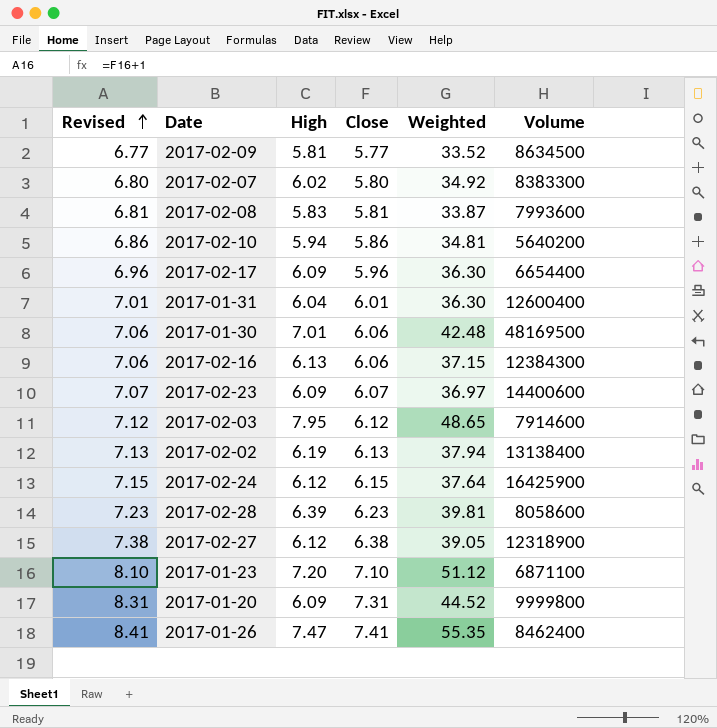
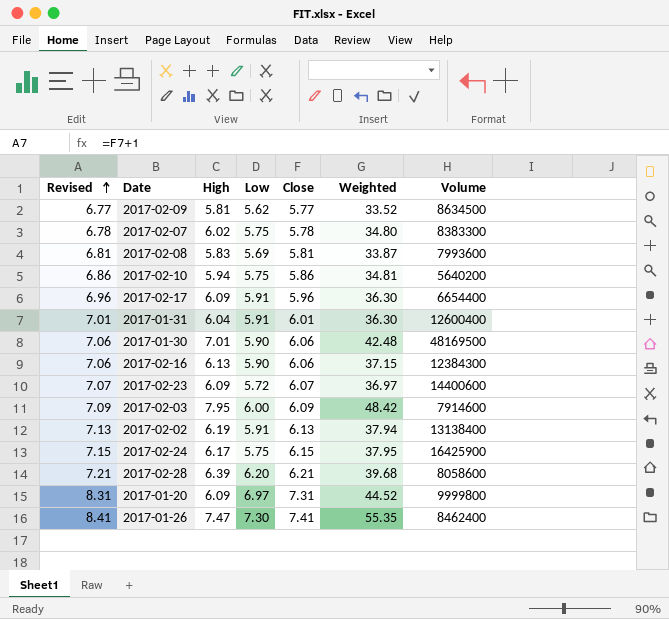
column Low | position: none -> 4
row 2017-02-27: 7.38 | 6.12 | 6.38 | 39.05 | 12318900 -> none
row 2017-01-23: 8.10 | 7.20 | 7.10 | 51.12 | 6871100 -> none
2017-02-07 | Revised: 6.80 -> 6.78
2017-02-07 | Close: 5.80 -> 5.78
2017-02-07 | Weighted: 34.92 -> 34.80
2017-02-03 | Revised: 7.12 -> 7.09
2017-02-03 | Close: 6.12 -> 6.09
2017-02-03 | Weighted: 48.65 -> 48.42
2017-02-24 | High: 6.12 -> 6.17
2017-02-24 | Weighted: 37.64 -> 37.95
2017-02-28 | Revised: 7.23 -> 7.21
2017-02-28 | Close: 6.23 -> 6.21
2017-02-28 | Weighted: 39.81 -> 39.68

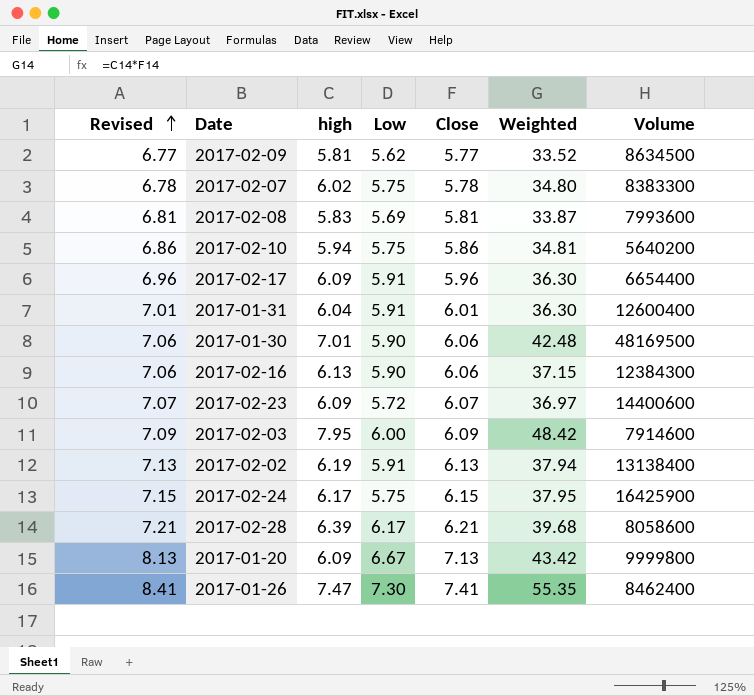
column name: High -> high
2017-02-28 | Low: 6.20 -> 6.17
2017-01-20 | Revised: 8.31 -> 8.13
2017-01-20 | Low: 6.97 -> 6.67
2017-01-20 | Close: 7.31 -> 7.13
2017-01-20 | Weighted: 44.52 -> 43.42

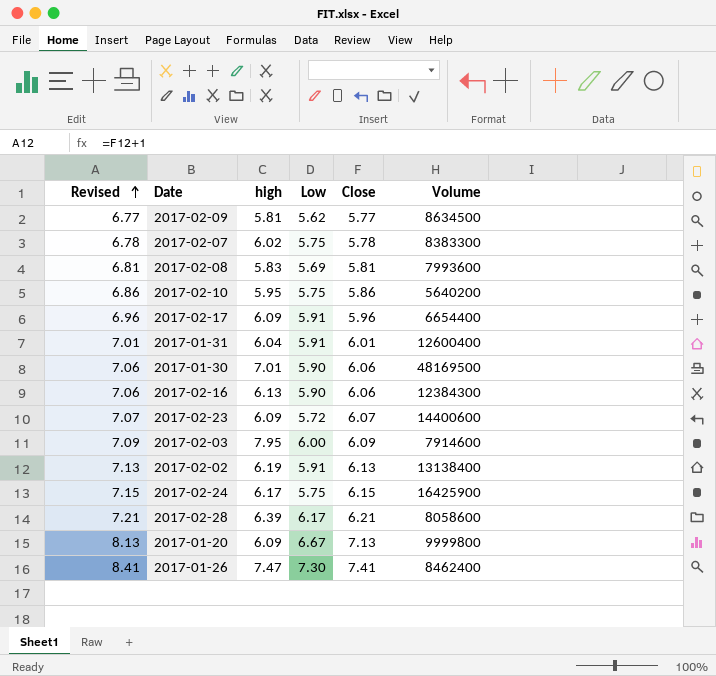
column Weighted | formula: [high] * [Close] -> none
2017-02-10 | high: 5.94 -> 5.95

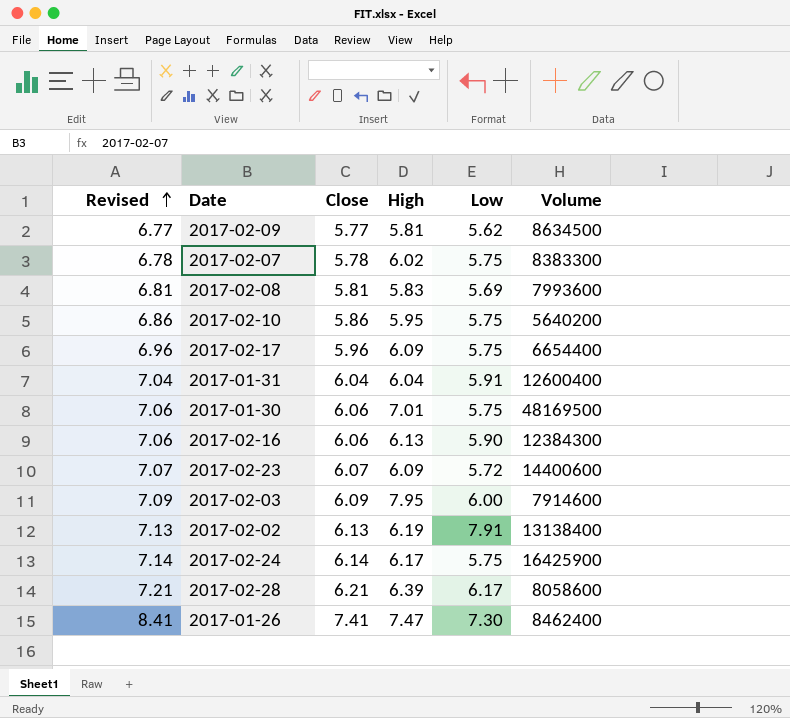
column Close | position: 5 -> 3
column name: high -> High
row 2017-01-20: 8.13 | 6.09 | 6.67 | 7.13 | 9999800 -> none
2017-02-17 | Low: 5.91 -> 5.75
2017-01-31 | Revised: 7.01 -> 7.04
2017-01-31 | Close: 6.01 -> 6.04
2017-01-30 | Low: 5.90 -> 5.75
2017-02-02 | Low: 5.91 -> 7.91
2017-02-24 | Revised: 7.15 -> 7.14
2017-02-24 | Close: 6.15 -> 6.14

